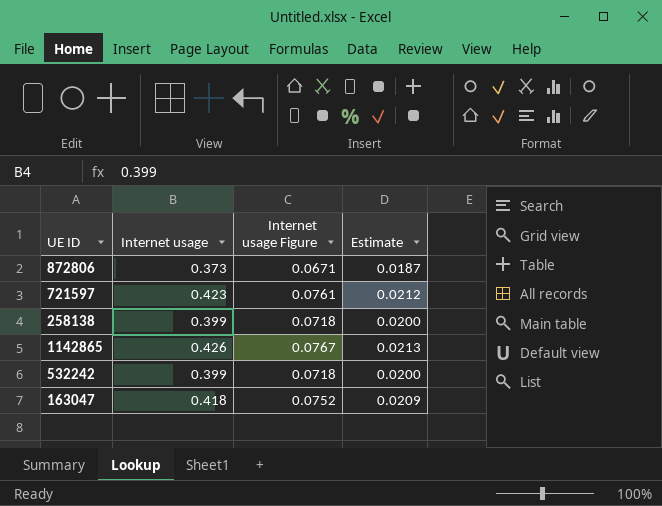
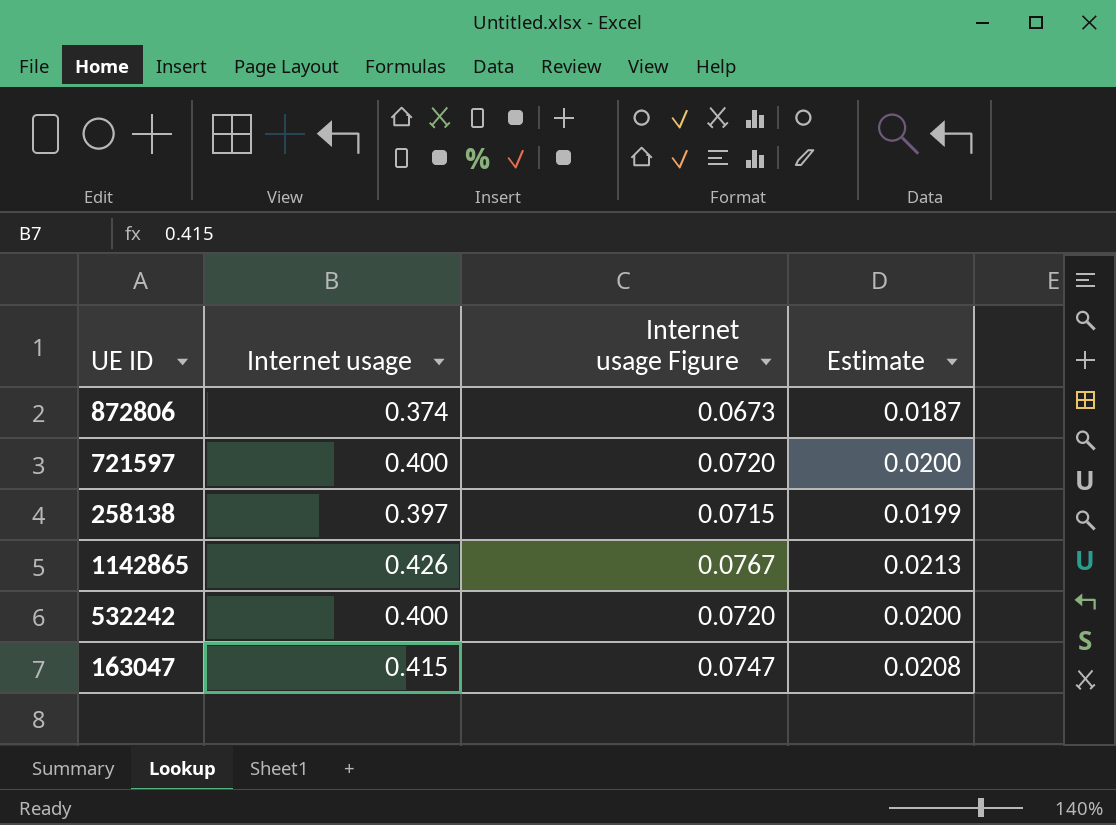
872806 | Internet usage: 0.373 -> 0.374
872806 | Internet usage Figure: 0.0671 -> 0.0673
721597 | Internet usage: 0.423 -> 0.400
721597 | Internet usage Figure: 0.0761 -> 0.0720
721597 | Estimate: 0.0212 -> 0.0200
258138 | Internet usage: 0.399 -> 0.397
258138 | Internet usage Figure: 0.0718 -> 0.0715
258138 | Estimate: 0.0200 -> 0.0199
532242 | Internet usage: 0.399 -> 0.400
532242 | Internet usage Figure: 0.0718 -> 0.0720
163047 | Internet usage: 0.418 -> 0.415
163047 | Internet usage Figure: 0.0752 -> 0.0747
163047 | Estimate: 0.0209 -> 0.0208

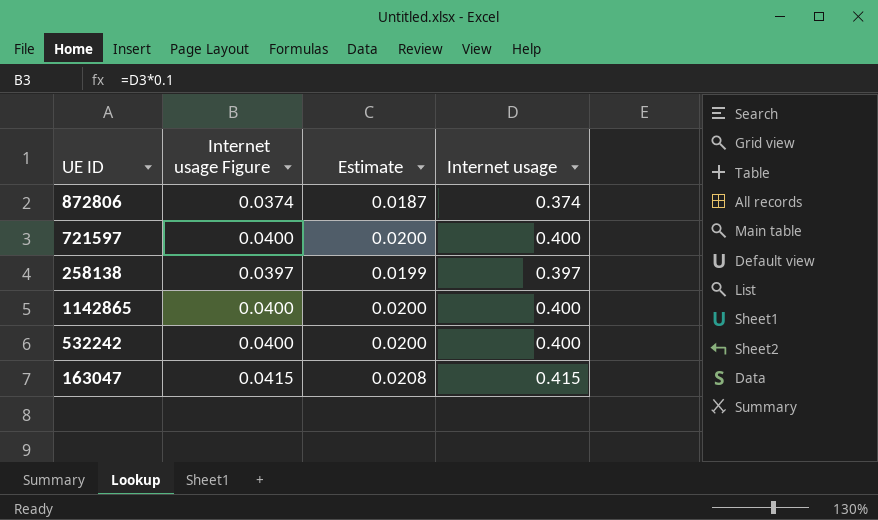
column Internet usage Figure | formula: [Internet usage] * 0.18 -> [Internet usage] * 0.1
column Internet usage | position: 2 -> 4
1142865 | Estimate: 0.0213 -> 0.0200
1142865 | Internet usage: 0.426 -> 0.400

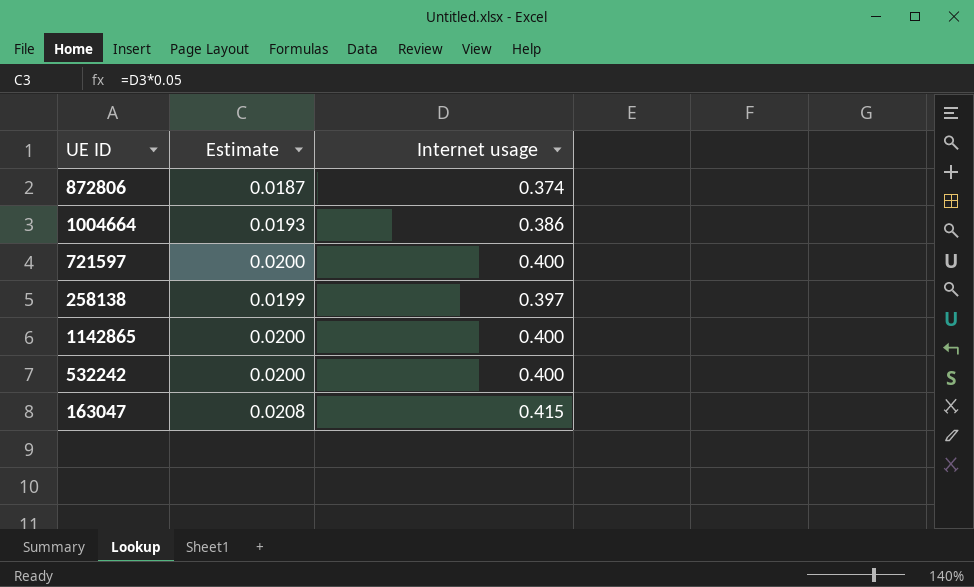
column Internet usage Figure | formula: [Internet usage] * 0.1 -> none
row 1004664: none -> 0.0193 | 0.386

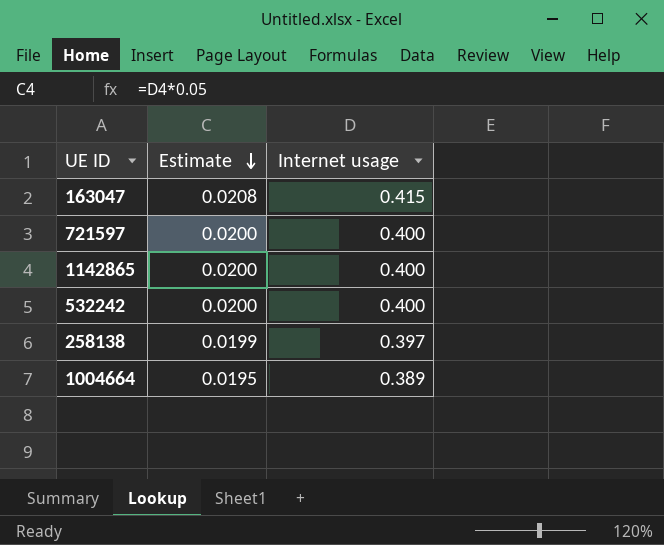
row order: none -> Estimate descending
row 872806: 0.0187 | 0.374 -> none
1004664 | Estimate: 0.0193 -> 0.0195
1004664 | Internet usage: 0.386 -> 0.389

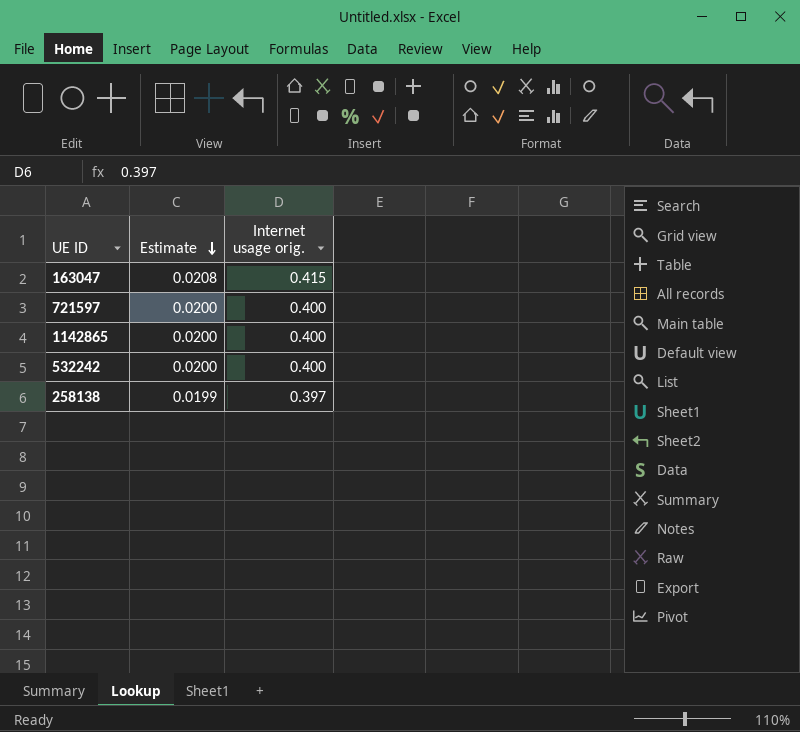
column name: Internet usage -> Internet usage orig.
row 1004664: 0.0195 | 0.389 -> none

